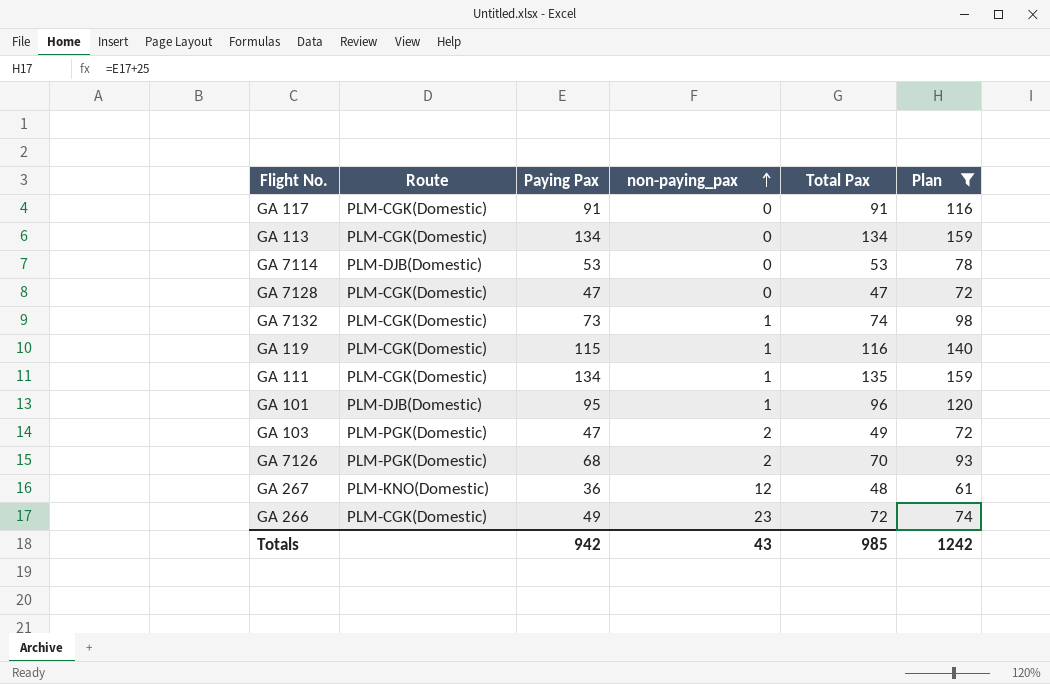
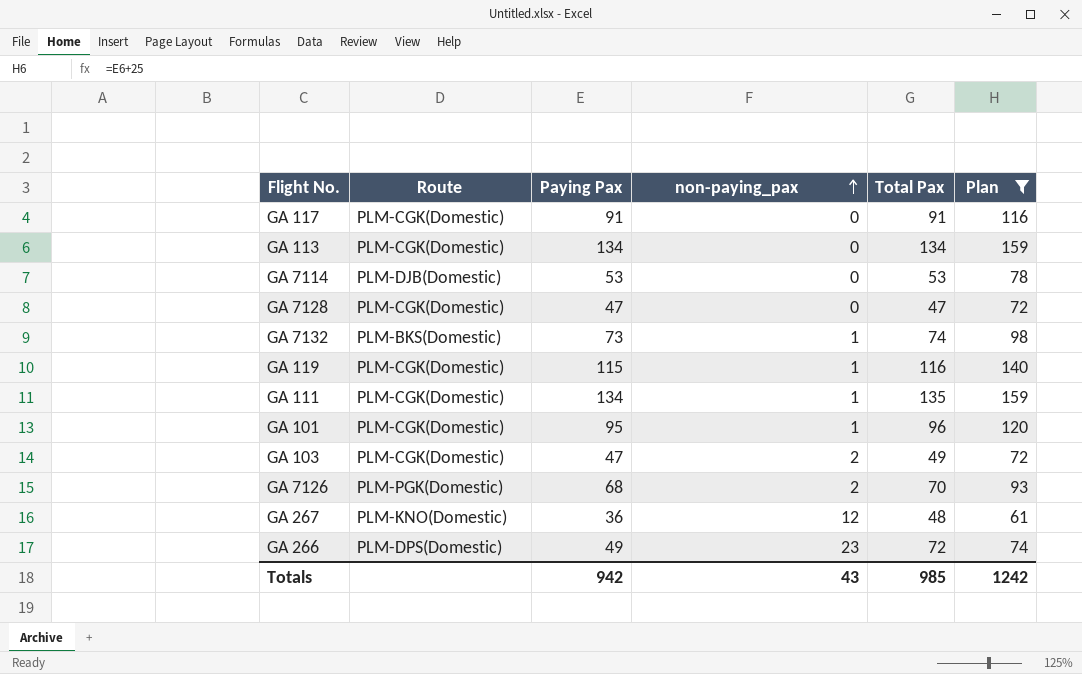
GA 7132 | Route: PLM-CGK(Domestic) -> PLM-BKS(Domestic)
GA 101 | Route: PLM-DJB(Domestic) -> PLM-CGK(Domestic)
GA 103 | Route: PLM-PGK(Domestic) -> PLM-CGK(Domestic)
GA 266 | Route: PLM-CGK(Domestic) -> PLM-DPS(Domestic)

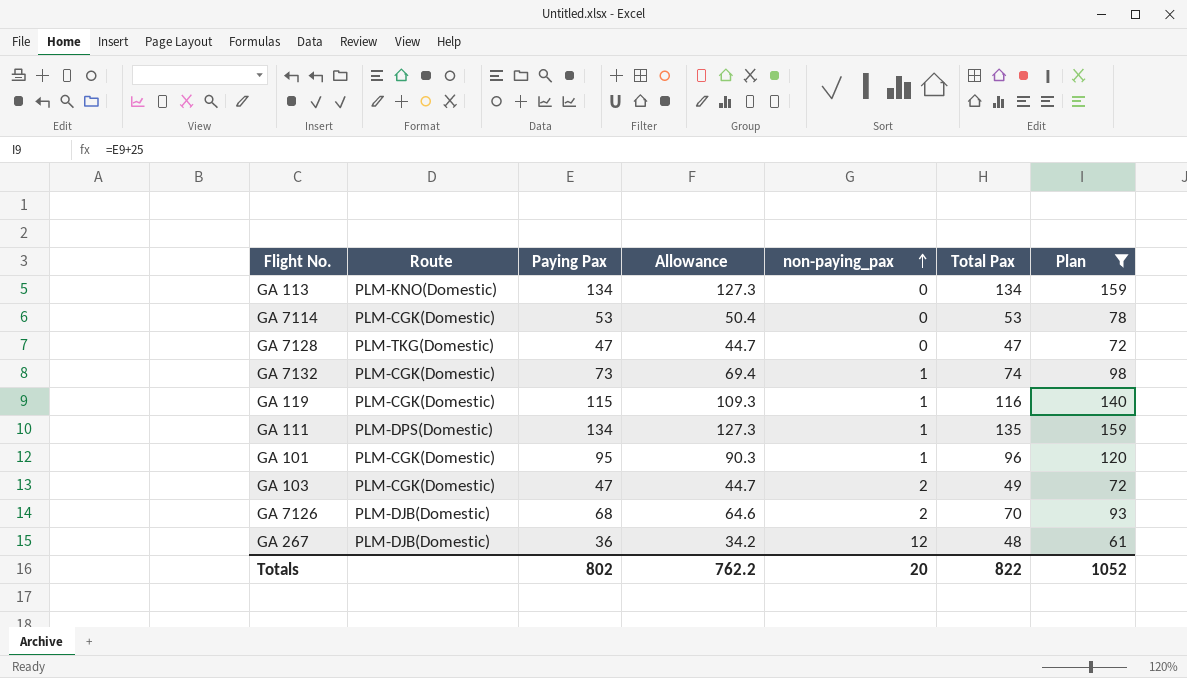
column Allowance | formula: none -> [Paying Pax] * 0.95
row GA 117: PLM-CGK(Domestic) | 91 | 0 | 91 | 116 -> none
row GA 266: PLM-DPS(Domestic) | 49 | 23 | 72 | 74 -> none
GA 113 | Route: PLM-CGK(Domestic) -> PLM-KNO(Domestic)
GA 7114 | Route: PLM-DJB(Domestic) -> PLM-CGK(Domestic)
GA 7128 | Route: PLM-CGK(Domestic) -> PLM-TKG(Domestic)
GA 7132 | Route: PLM-BKS(Domestic) -> PLM-CGK(Domestic)
GA 111 | Route: PLM-CGK(Domestic) -> PLM-DPS(Domestic)
GA 7126 | Route: PLM-PGK(Domestic) -> PLM-DJB(Domestic)
GA 267 | Route: PLM-KNO(Domestic) -> PLM-DJB(Domestic)
Totals | Paying Pax: 942 -> 802
Totals | non-paying_pax: 43 -> 20
Totals | Total Pax: 985 -> 822
Totals | Plan: 1242 -> 1052

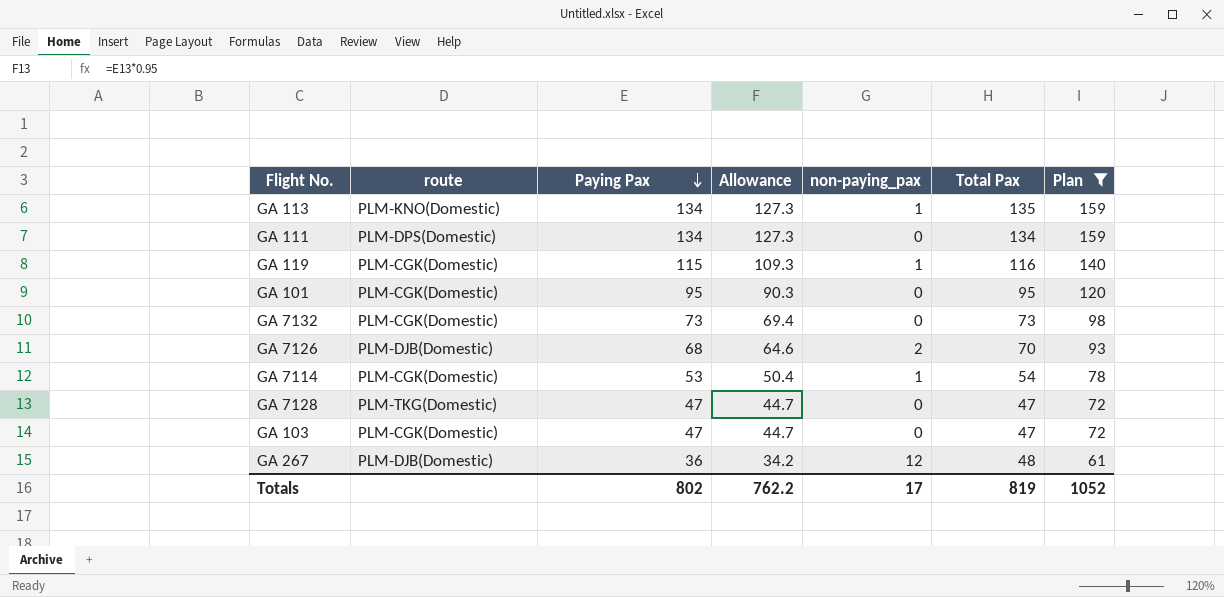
row order: non-paying_pax ascending -> Paying Pax descending
column name: Route -> route
GA 113 | non-paying_pax: 0 -> 1
GA 113 | Total Pax: 134 -> 135
GA 111 | non-paying_pax: 1 -> 0
GA 111 | Total Pax: 135 -> 134
GA 101 | non-paying_pax: 1 -> 0
GA 101 | Total Pax: 96 -> 95
GA 7132 | non-paying_pax: 1 -> 0
GA 7132 | Total Pax: 74 -> 73
GA 7114 | non-paying_pax: 0 -> 1
GA 7114 | Total Pax: 53 -> 54
GA 103 | non-paying_pax: 2 -> 0
GA 103 | Total Pax: 49 -> 47
Totals | non-paying_pax: 20 -> 17
Totals | Total Pax: 822 -> 819

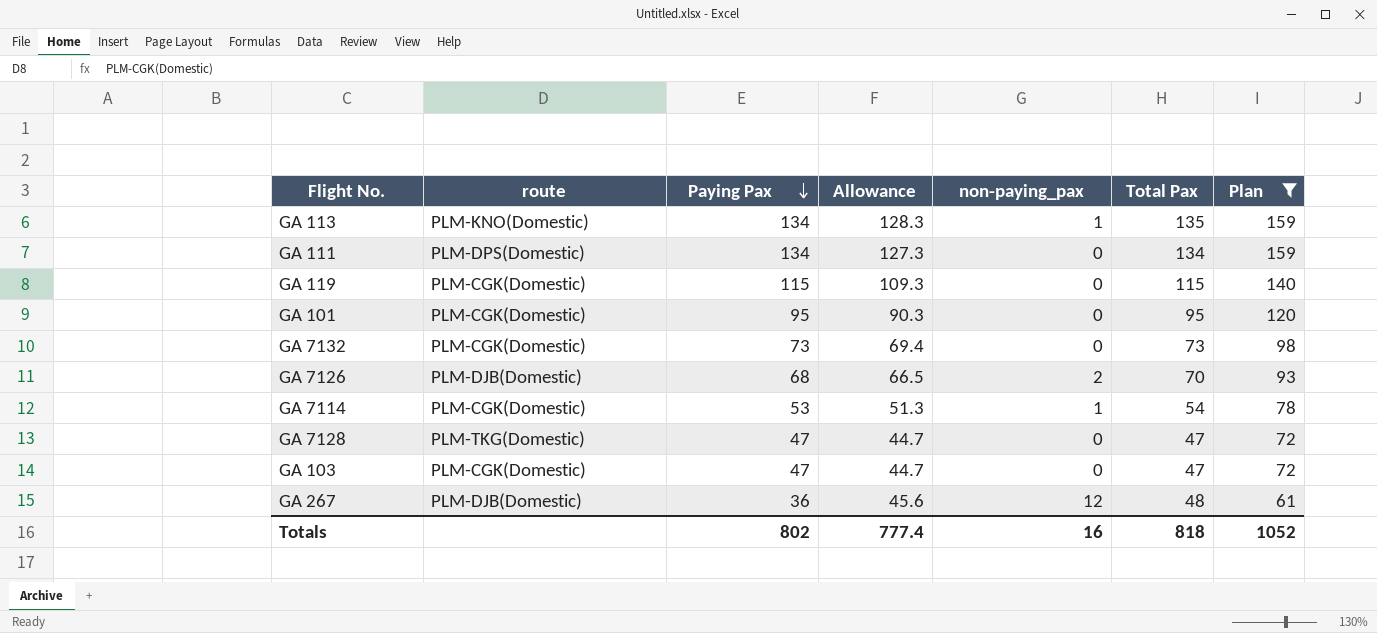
column Allowance | formula: [Paying Pax] * 0.95 -> [Total Pax] * 0.95
GA 119 | non-paying_pax: 1 -> 0
GA 119 | Total Pax: 116 -> 115
Totals | Allowance: 762.2 -> 777.4
Totals | non-paying_pax: 17 -> 16
Totals | Total Pax: 819 -> 818

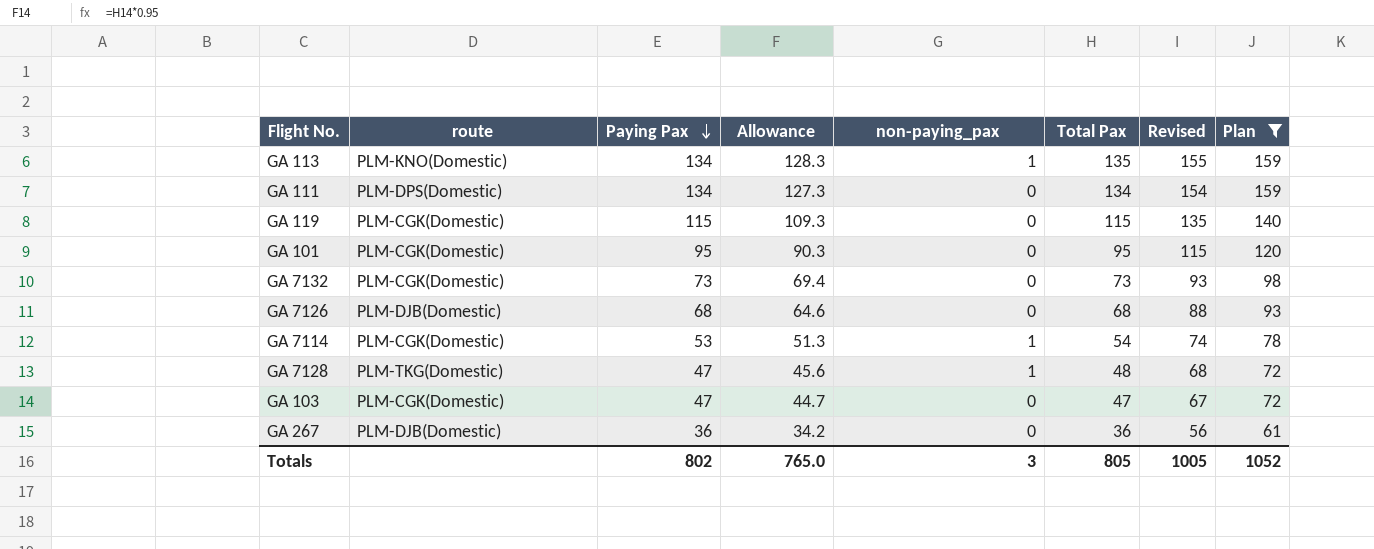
column Revised | formula: none -> [Total Pax] + 20
GA 7126 | Allowance: 66.5 -> 64.6
GA 7126 | non-paying_pax: 2 -> 0
GA 7126 | Total Pax: 70 -> 68
GA 7128 | Allowance: 44.7 -> 45.6
GA 7128 | non-paying_pax: 0 -> 1
GA 7128 | Total Pax: 47 -> 48
GA 267 | Allowance: 45.6 -> 34.2
GA 267 | non-paying_pax: 12 -> 0
GA 267 | Total Pax: 48 -> 36
Totals | Allowance: 777.4 -> 765.0
Totals | non-paying_pax: 16 -> 3
Totals | Total Pax: 818 -> 805

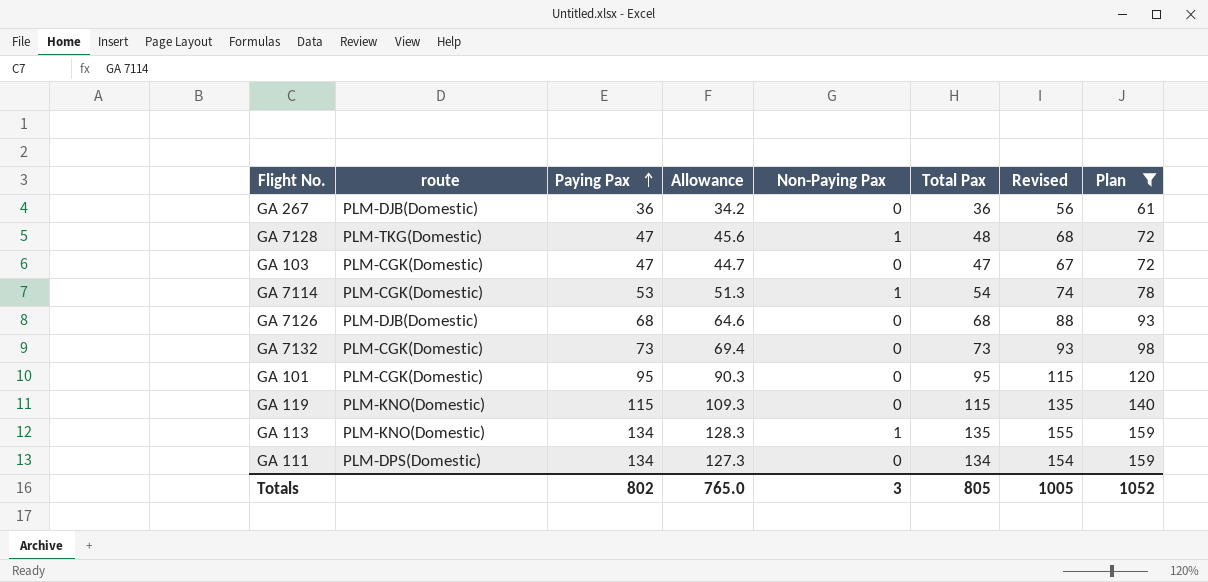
row order: Paying Pax descending -> Paying Pax ascending
column name: non-paying_pax -> Non-Paying Pax
GA 119 | route: PLM-CGK(Domestic) -> PLM-KNO(Domestic)

